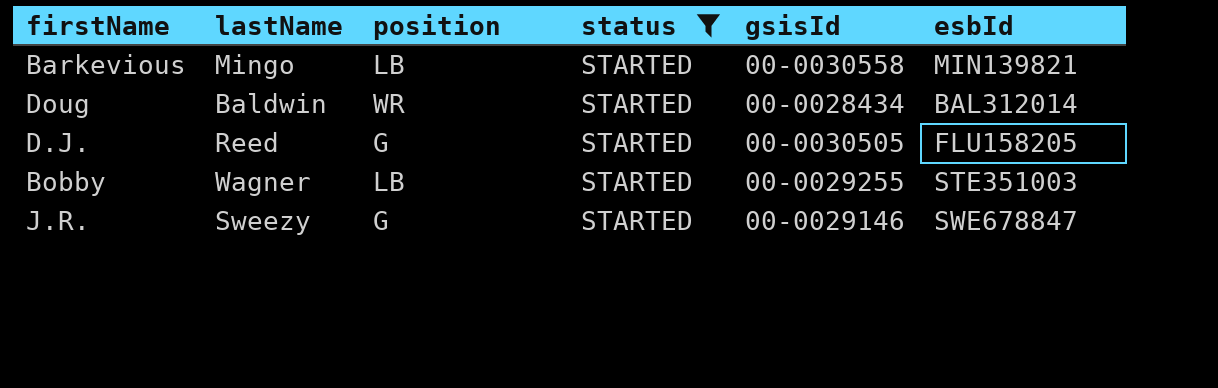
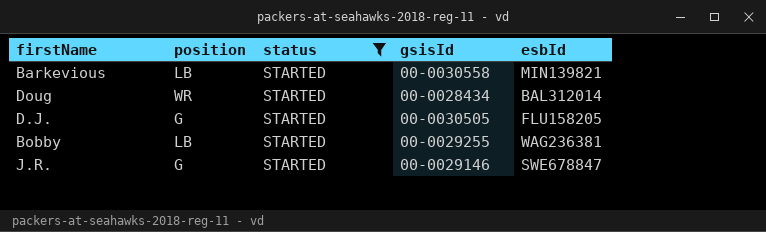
column lastName | position: 2 -> none
Bobby | esbId: STE351003 -> WAG236381

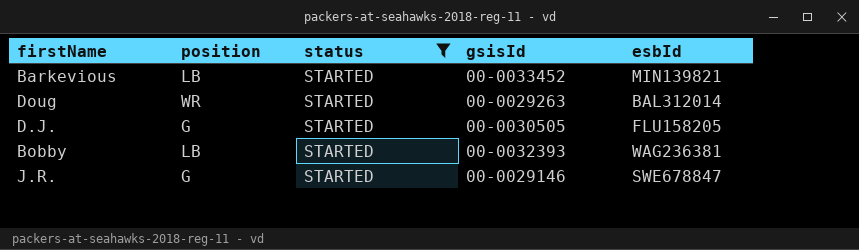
Barkevious | gsisId: 00-0030558 -> 00-0033452
Doug | gsisId: 00-0028434 -> 00-0029263
Bobby | gsisId: 00-0029255 -> 00-0032393

